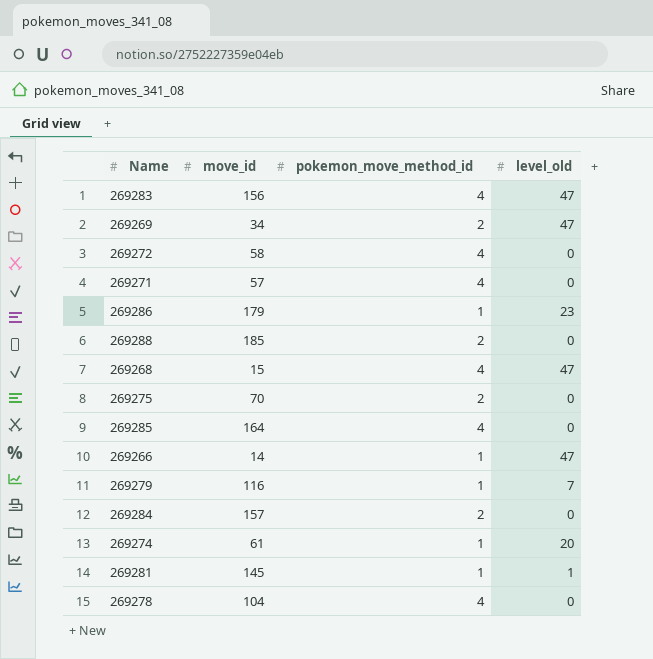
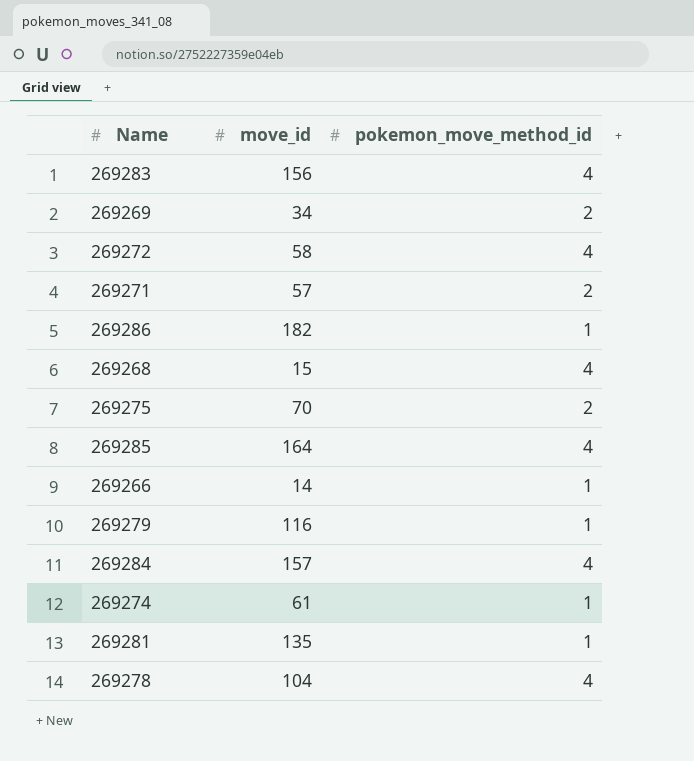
column level_old | position: 4 -> none
row 269288: 185 | 2 | 0 -> none
269271 | pokemon_move_method_id: 4 -> 2
269286 | move_id: 179 -> 182
269284 | pokemon_move_method_id: 2 -> 4
269281 | move_id: 145 -> 135

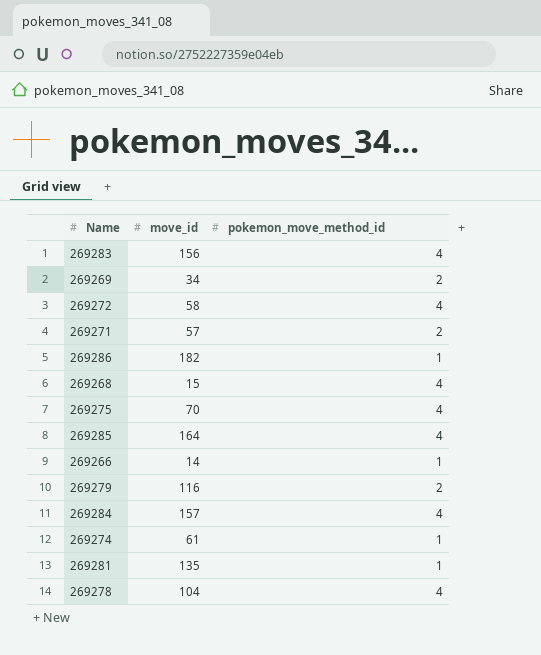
269275 | pokemon_move_method_id: 2 -> 4
269279 | pokemon_move_method_id: 1 -> 2

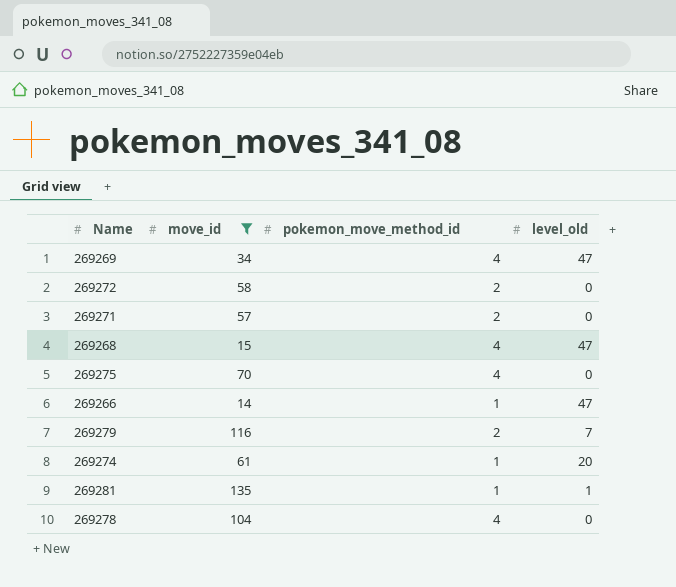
filter: none -> move_id <= 135
column level_old | position: none -> 4
269269 | pokemon_move_method_id: 2 -> 4
269272 | pokemon_move_method_id: 4 -> 2

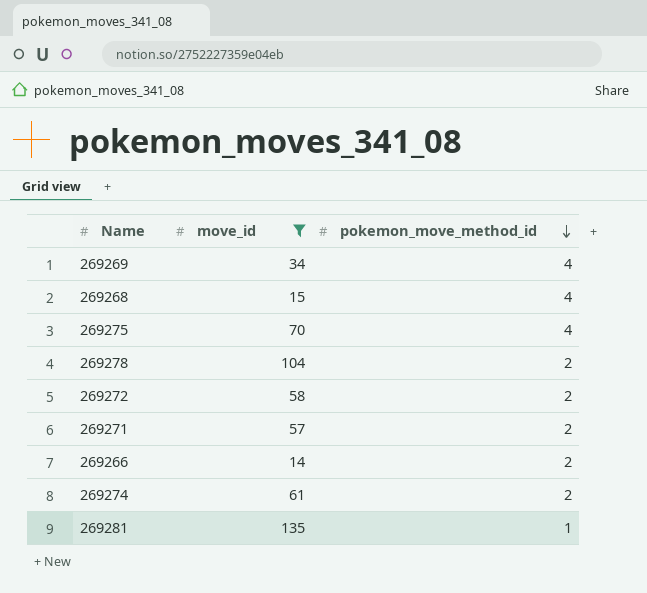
row order: none -> pokemon_move_method_id descending
column level_old | position: 4 -> none
row 269279: 116 | 2 | 7 -> none
269278 | pokemon_move_method_id: 4 -> 2
269266 | pokemon_move_method_id: 1 -> 2
269274 | pokemon_move_method_id: 1 -> 2

